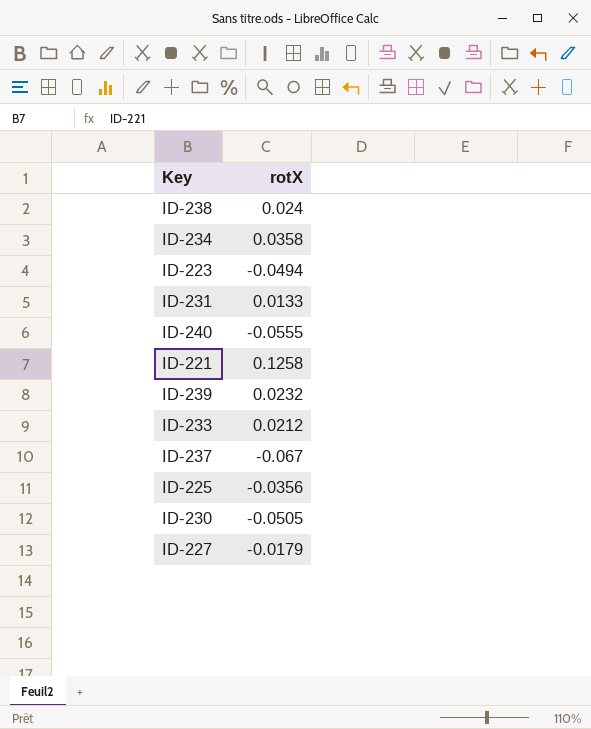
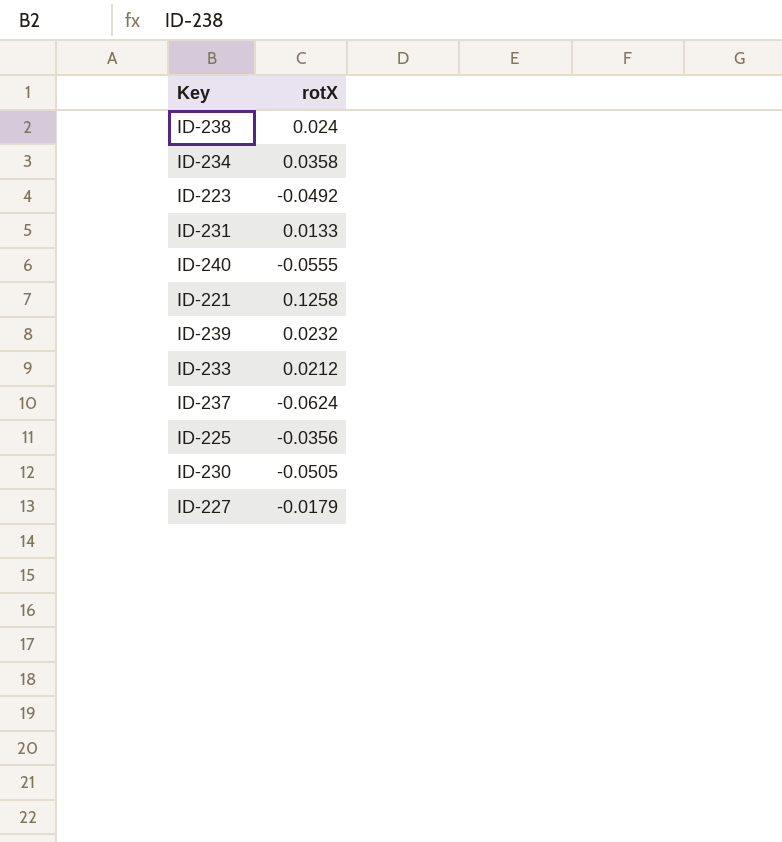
ID-223 | rotX: -0.0494 -> -0.0492
ID-237 | rotX: -0.067 -> -0.0624

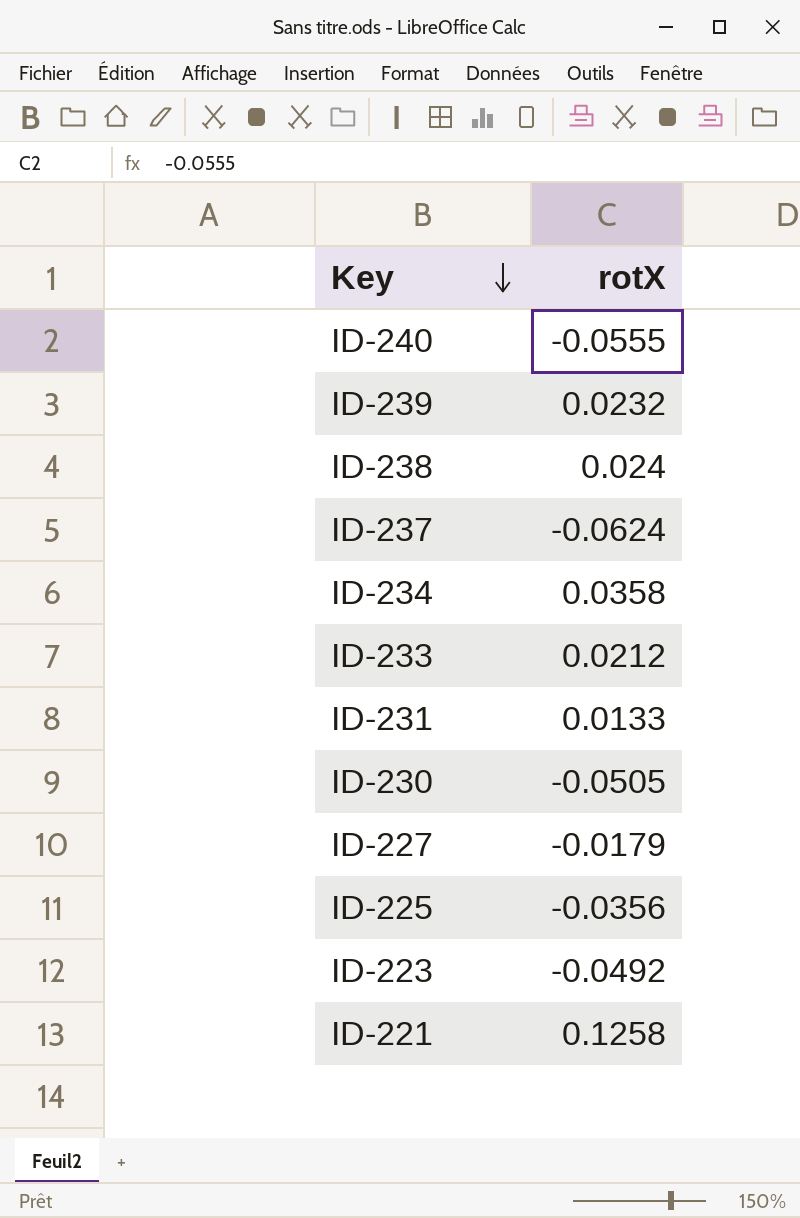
row order: none -> Key descending

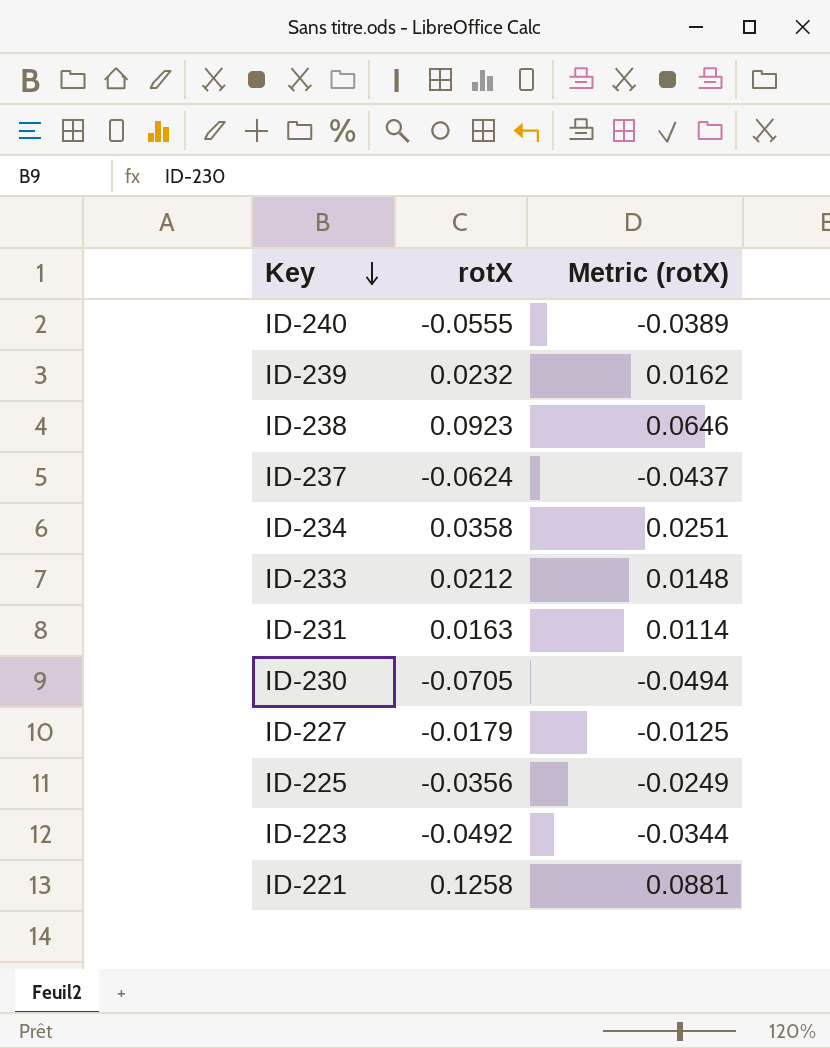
column Metric (rotX) | formula: none -> [rotX] * 0.7
ID-238 | rotX: 0.024 -> 0.0923
ID-231 | rotX: 0.0133 -> 0.0163
ID-230 | rotX: -0.0505 -> -0.0705

